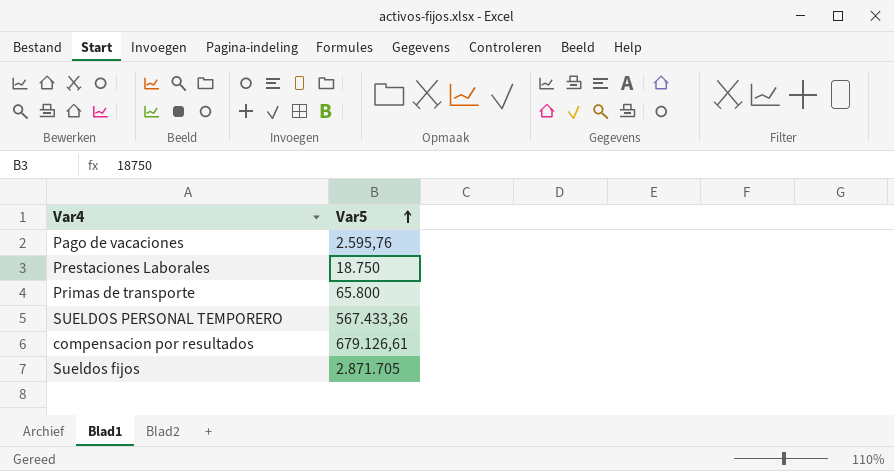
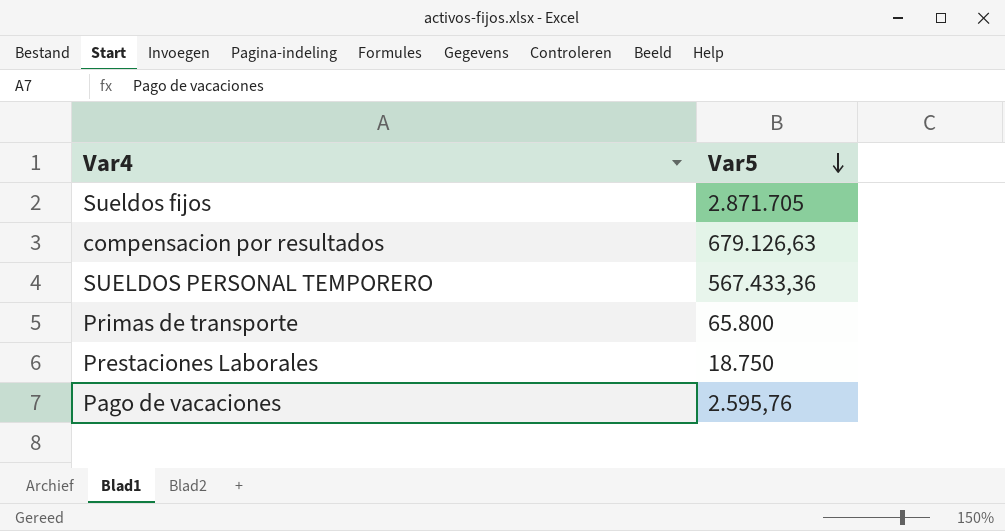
row order: Var5 ascending -> Var5 descending
compensacion por resultados | Var5: 679.126,61 -> 679.126,63

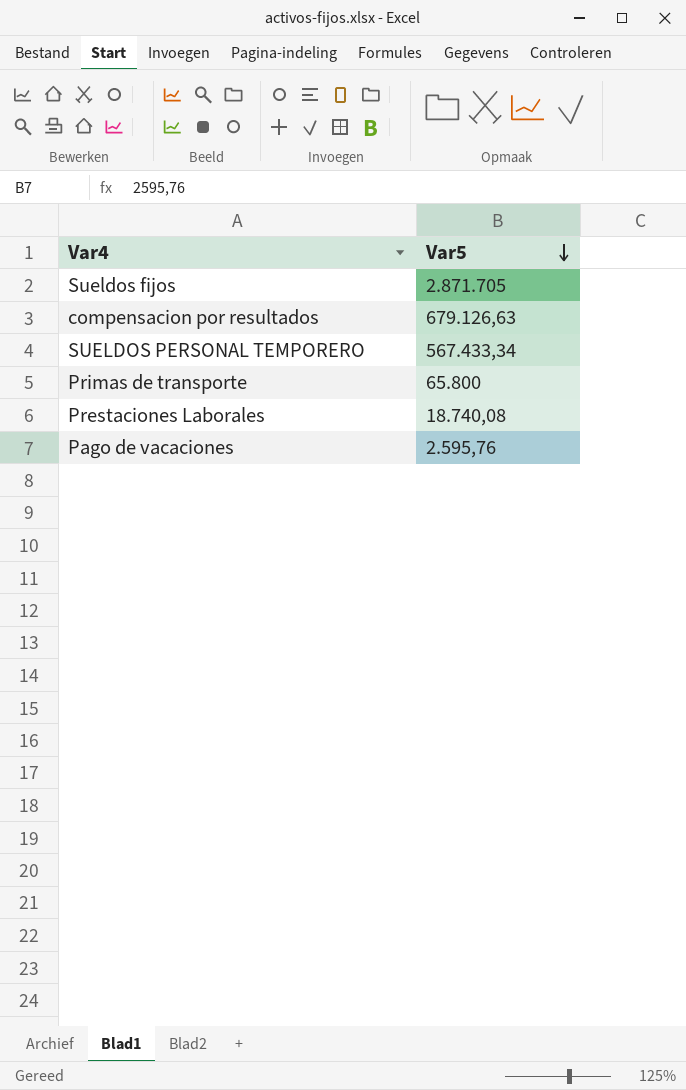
SUELDOS PERSONAL TEMPORERO | Var5: 567.433,36 -> 567.433,34
Prestaciones Laborales | Var5: 18.750 -> 18.740,08

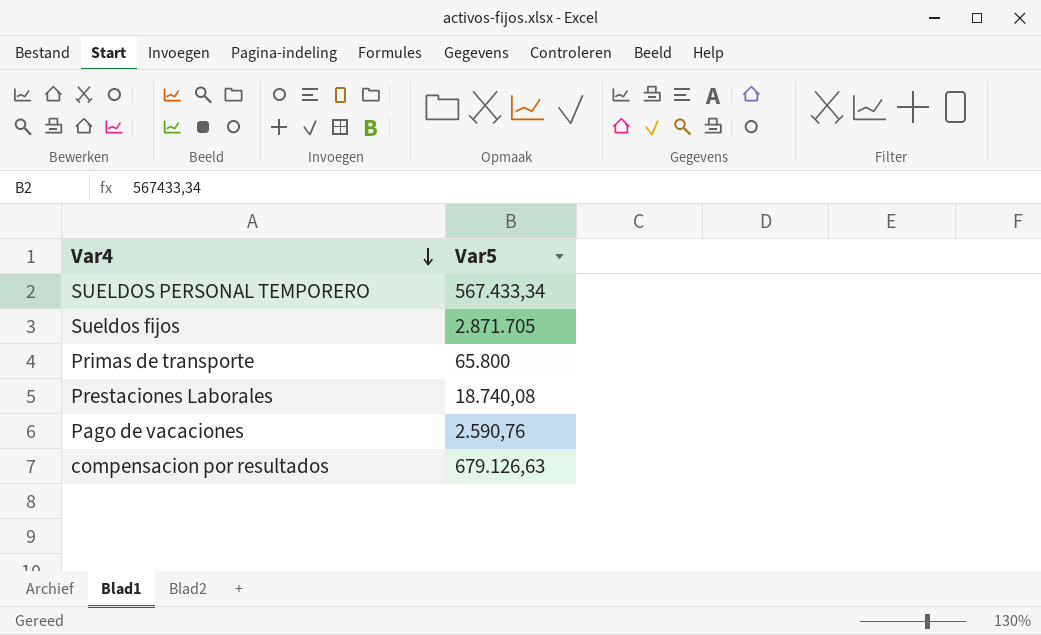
row order: Var5 descending -> Var4 descending
Pago de vacaciones | Var5: 2.595,76 -> 2.590,76

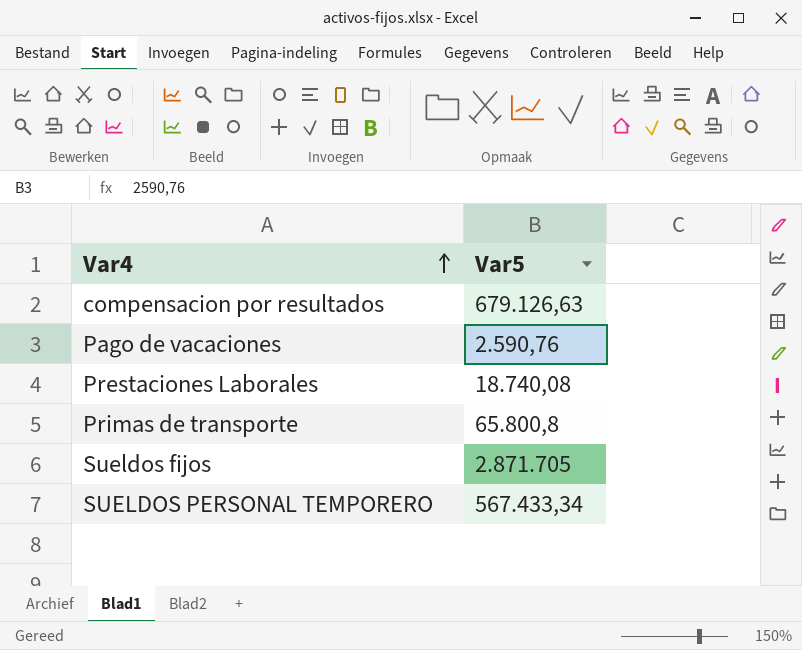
row order: Var4 descending -> Var4 ascending
Primas de transporte | Var5: 65.800 -> 65.800,8

